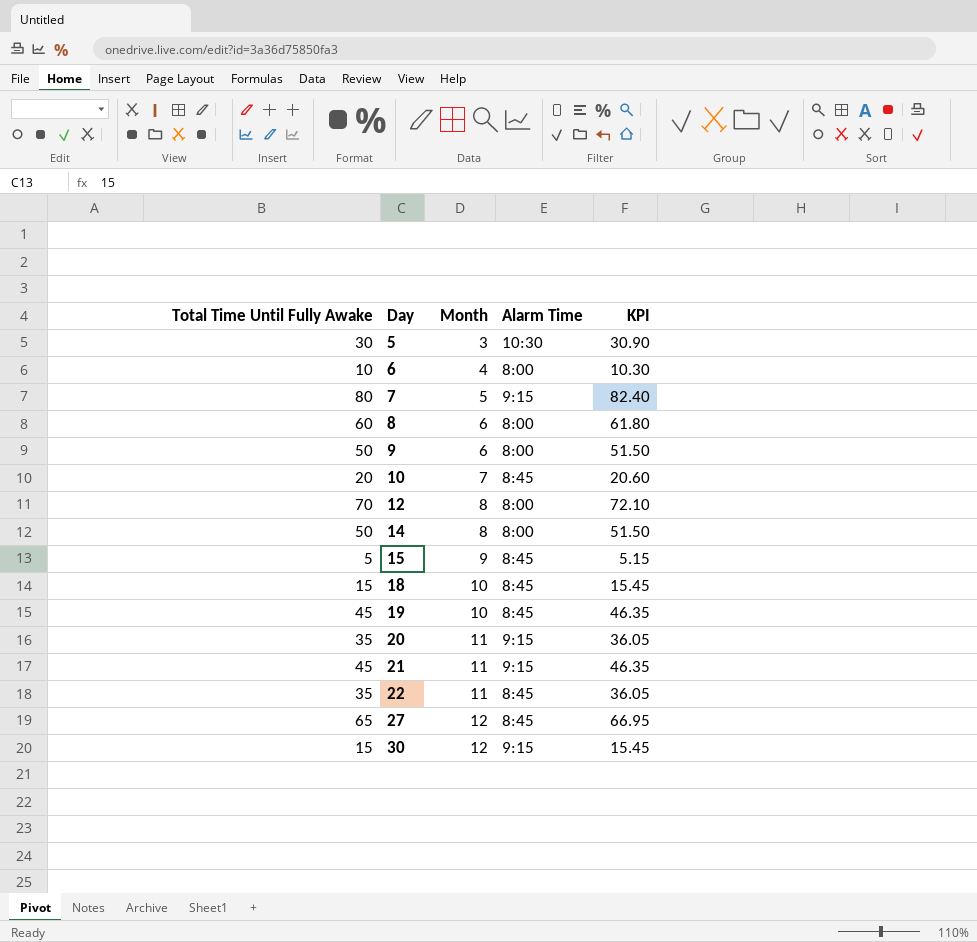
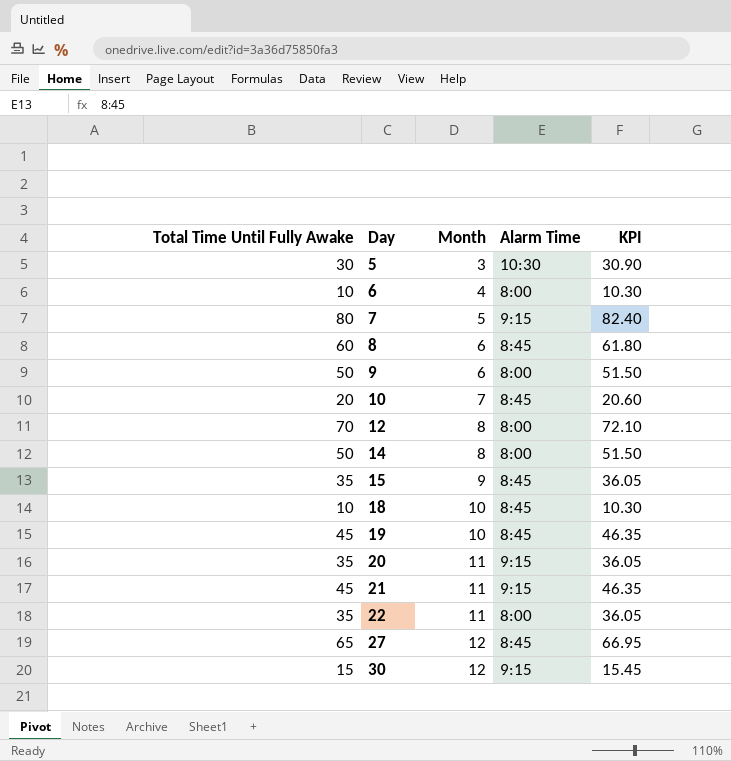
8 | Alarm Time: 8:00 -> 8:45
15 | Total Time Until Fully Awake: 5 -> 35
15 | KPI: 5.15 -> 36.05
18 | Total Time Until Fully Awake: 15 -> 10
18 | KPI: 15.45 -> 10.30
22 | Alarm Time: 8:45 -> 8:00

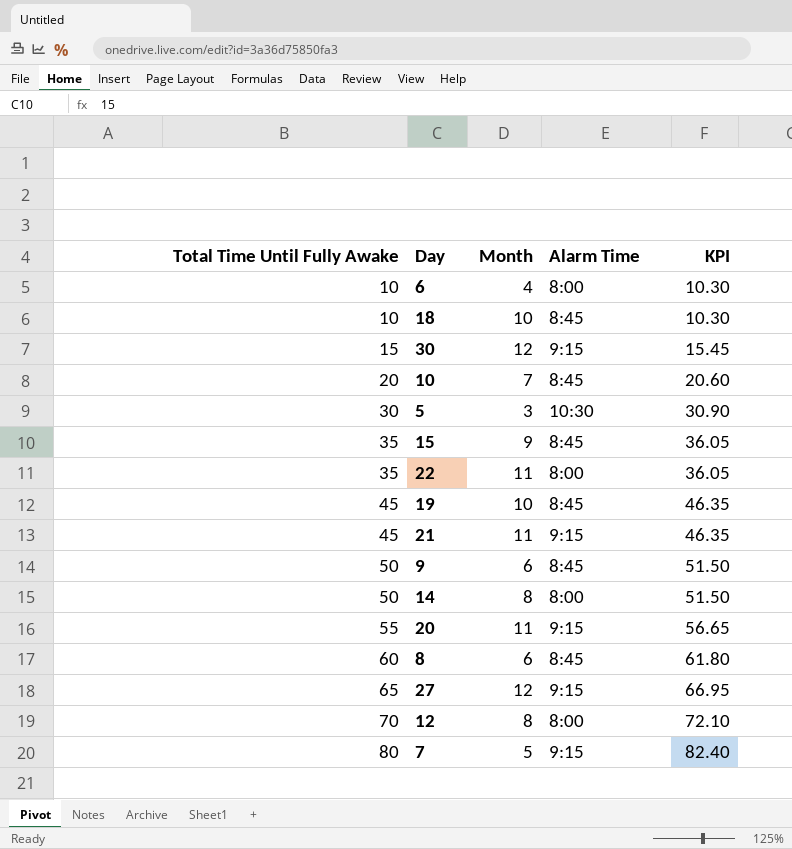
row order: Day ascending -> Total Time Until Fully Awake ascending
9 | Alarm Time: 8:00 -> 8:45
20 | Total Time Until Fully Awake: 35 -> 55
20 | KPI: 36.05 -> 56.65
27 | Alarm Time: 8:45 -> 9:15

